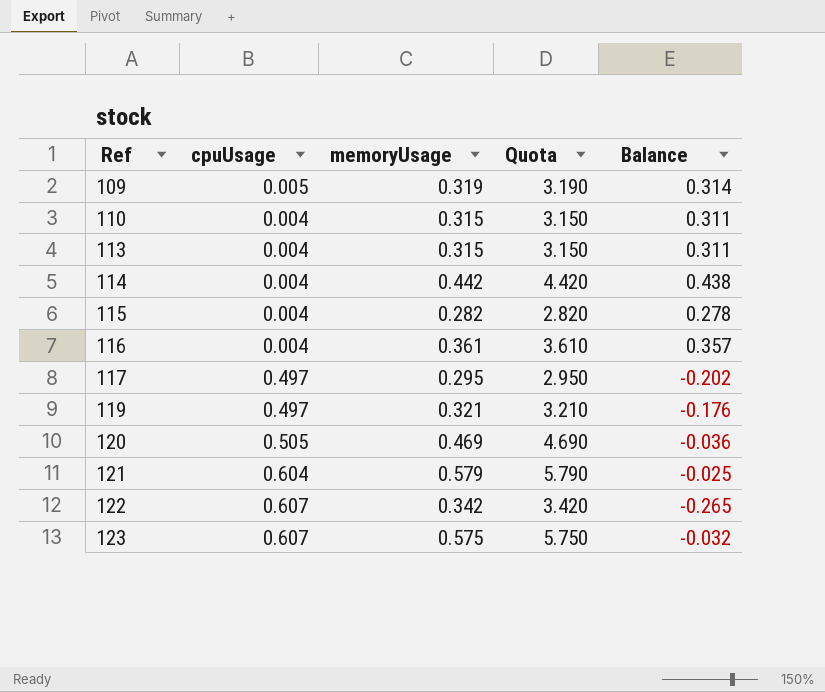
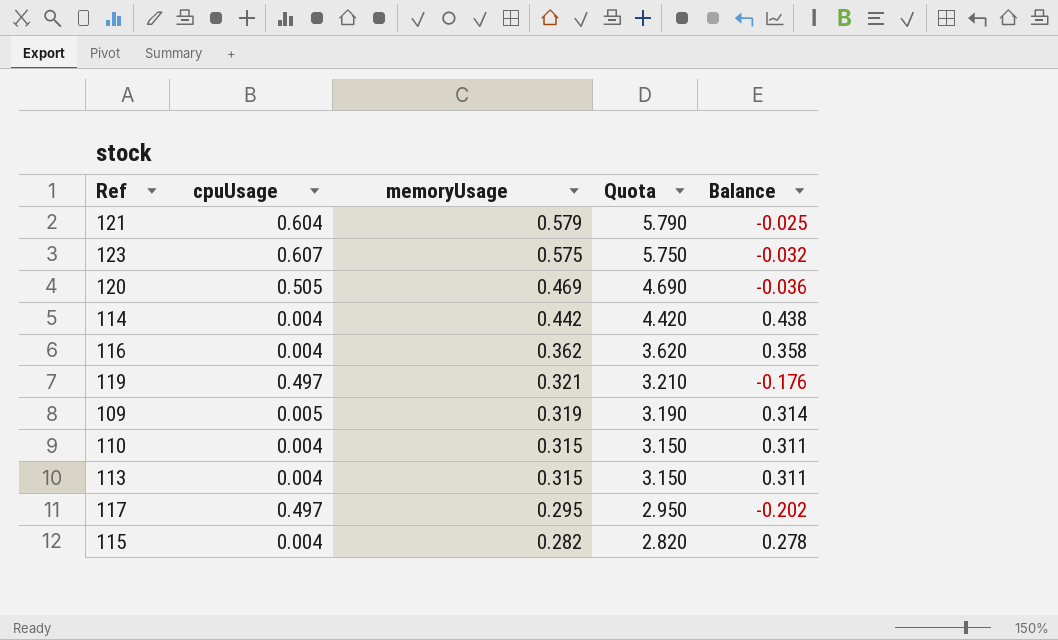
row order: Ref ascending -> memoryUsage descending
row 122: 0.607 | 0.342 | 3.420 | -0.265 -> none
116 | memoryUsage: 0.361 -> 0.362
116 | Quota: 3.610 -> 3.620
116 | Balance: 0.357 -> 0.358

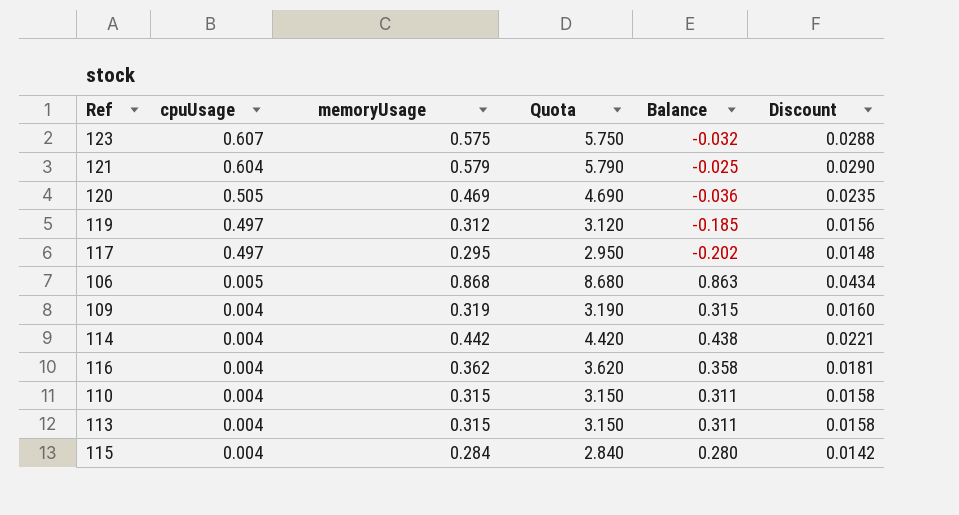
row order: memoryUsage descending -> cpuUsage descending
column Discount | formula: none -> [memoryUsage] * 0.05
119 | memoryUsage: 0.321 -> 0.312
119 | Quota: 3.210 -> 3.120
119 | Balance: -0.176 -> -0.185
row 106: none -> 0.005 | 0.868 | 8.680 | 0.863 | 0.0434
109 | cpuUsage: 0.005 -> 0.004
109 | Balance: 0.314 -> 0.315
115 | memoryUsage: 0.282 -> 0.284
115 | Quota: 2.820 -> 2.840
115 | Balance: 0.278 -> 0.280

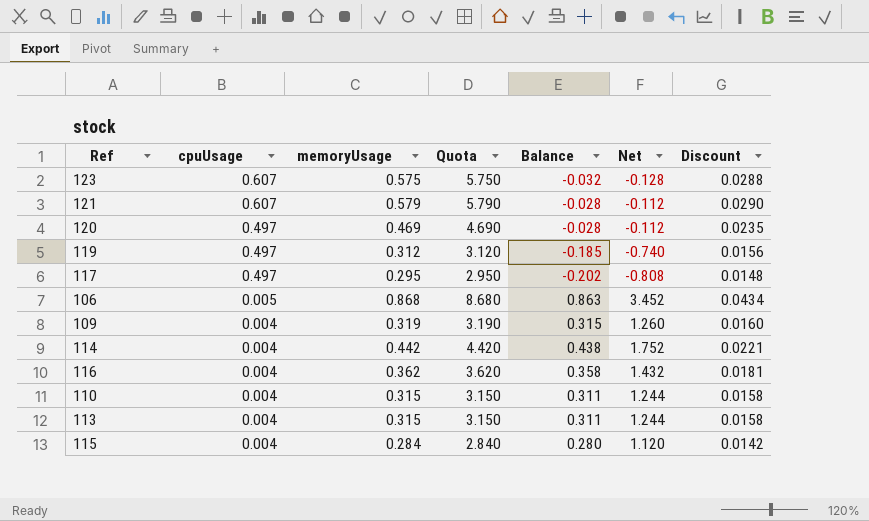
column Net | formula: none -> [Balance] * 4
121 | cpuUsage: 0.604 -> 0.607
121 | Balance: -0.025 -> -0.028
120 | cpuUsage: 0.505 -> 0.497
120 | Balance: -0.036 -> -0.028

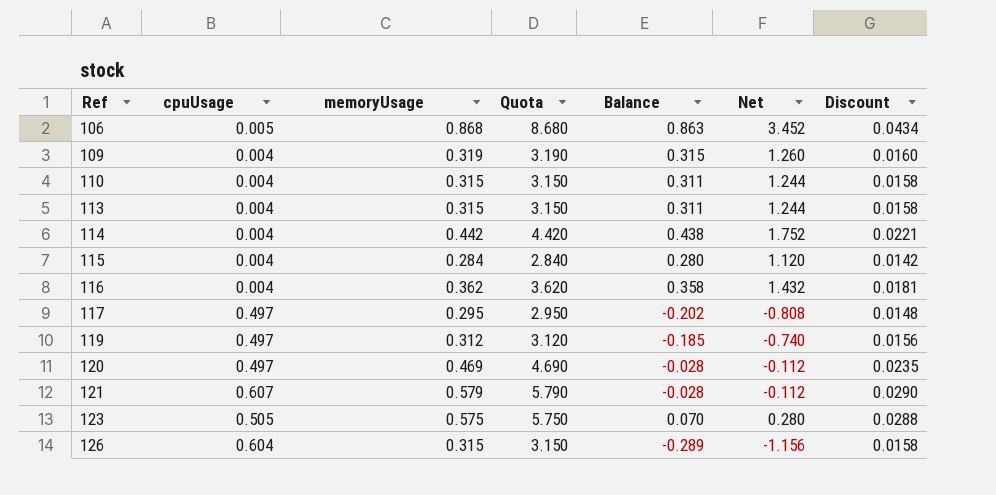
row order: cpuUsage descending -> Ref ascending
123 | cpuUsage: 0.607 -> 0.505
123 | Balance: -0.032 -> 0.070
123 | Net: -0.128 -> 0.280
row 126: none -> 0.604 | 0.315 | 3.150 | -0.289 | -1.156 | 0.0158

